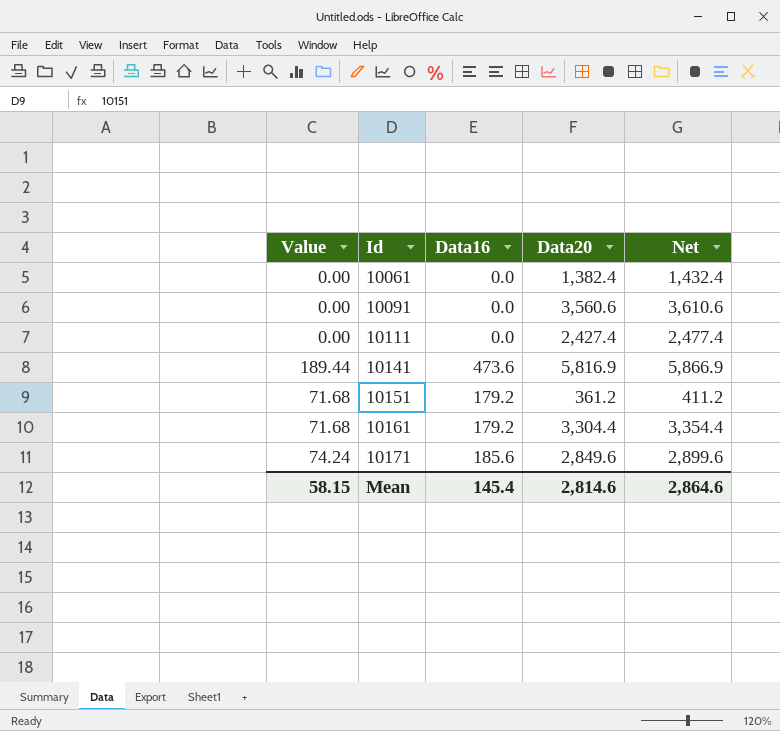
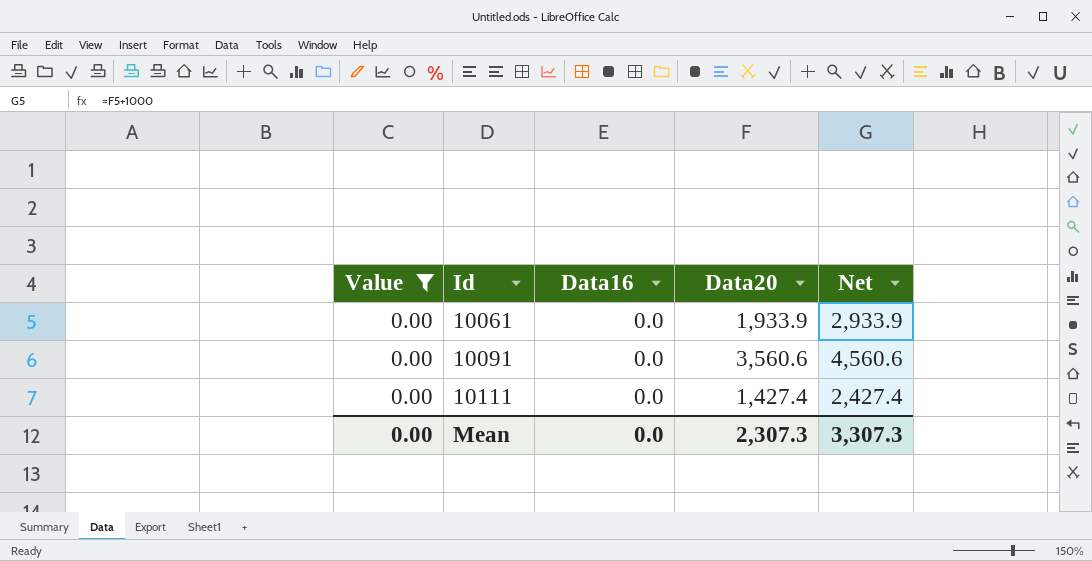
filter: none -> Value = 0.00
column Net | formula: [Data20] + 50 -> [Data20] + 1000
10061 | Data20: 1,382.4 -> 1,933.9
10111 | Data20: 2,427.4 -> 1,427.4
Mean | Value: 58.15 -> 0.00
Mean | Data16: 145.4 -> 0.0
Mean | Data20: 2,814.6 -> 2,307.3
Mean | Net: 2,864.6 -> 3,307.3

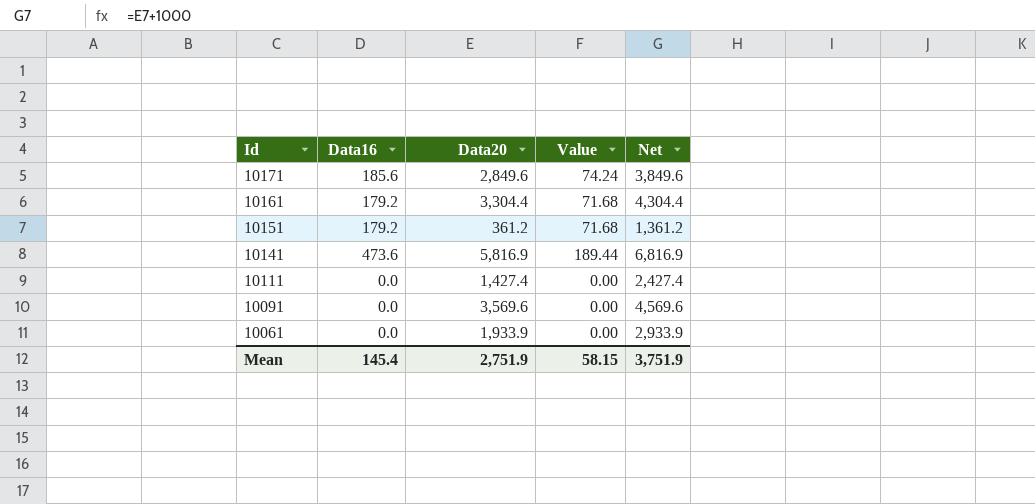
filter: Value = 0.00 -> none
row order: Id ascending -> Id descending
column Value | position: 1 -> 4
10091 | Data20: 3,560.6 -> 3,569.6
10091 | Net: 4,560.6 -> 4,569.6
Mean | Data16: 0.0 -> 145.4
Mean | Data20: 2,307.3 -> 2,751.9
Mean | Value: 0.00 -> 58.15
Mean | Net: 3,307.3 -> 3,751.9

